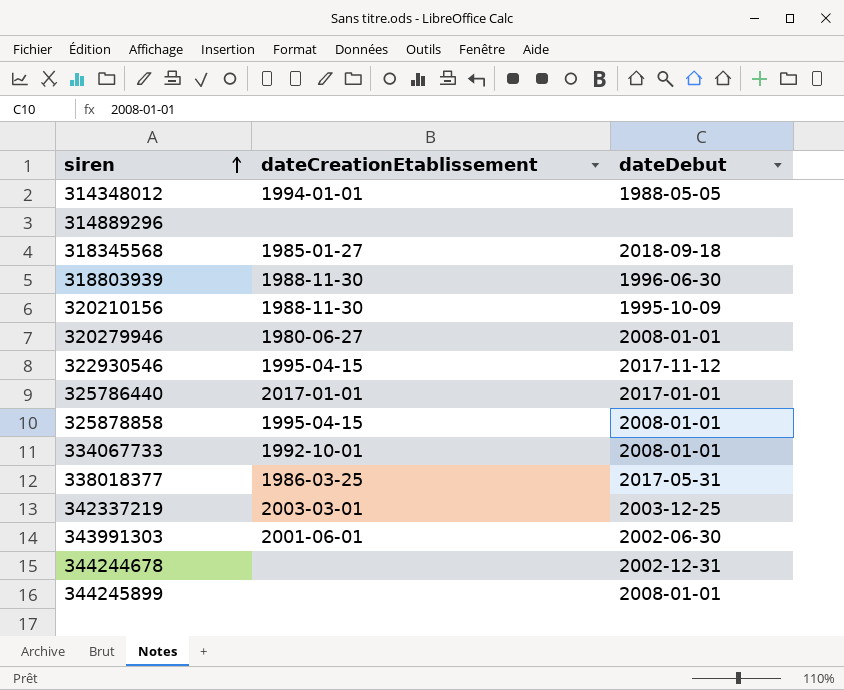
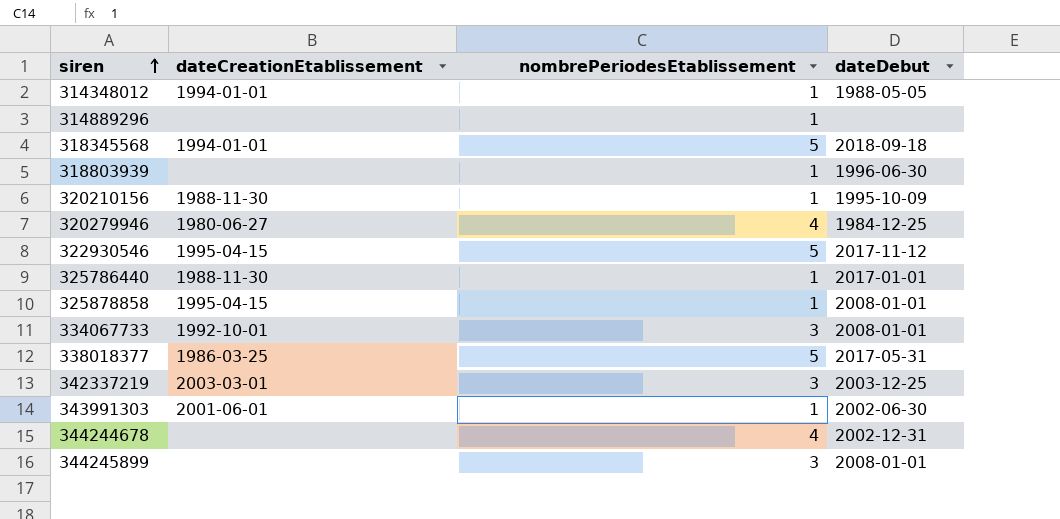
column nombrePeriodesEtablissement | position: none -> 3
318345568 | dateCreationEtablissement: 1985-01-27 -> 1994-01-01
318803939 | dateCreationEtablissement: 1988-11-30 -> none
320279946 | dateDebut: 2008-01-01 -> 1984-12-25
325786440 | dateCreationEtablissement: 2017-01-01 -> 1988-11-30

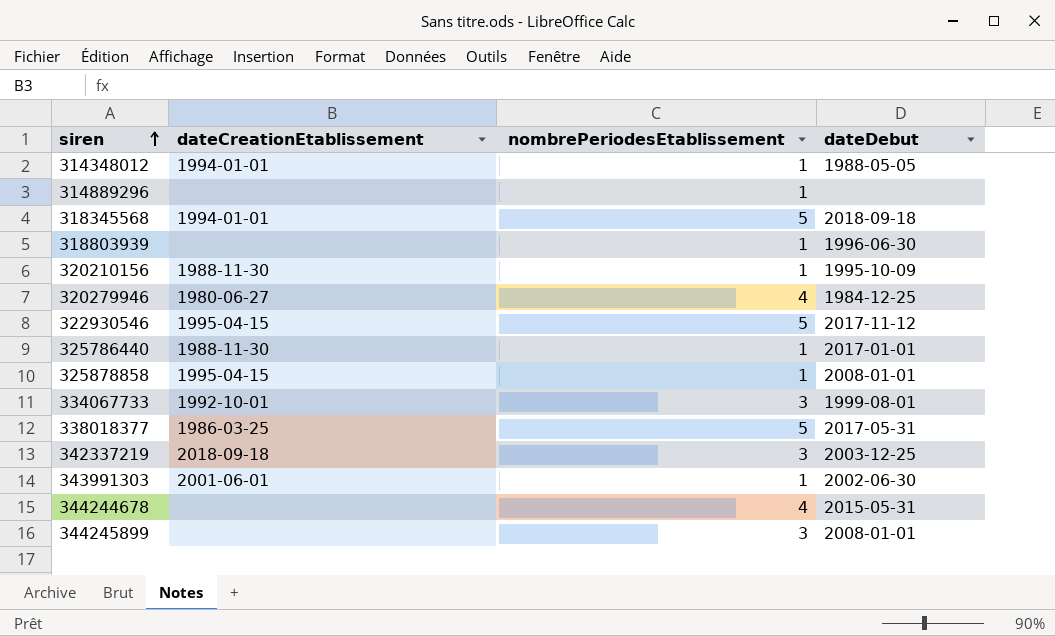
334067733 | dateDebut: 2008-01-01 -> 1999-08-01
342337219 | dateCreationEtablissement: 2003-03-01 -> 2018-09-18
344244678 | dateDebut: 2002-12-31 -> 2015-05-31

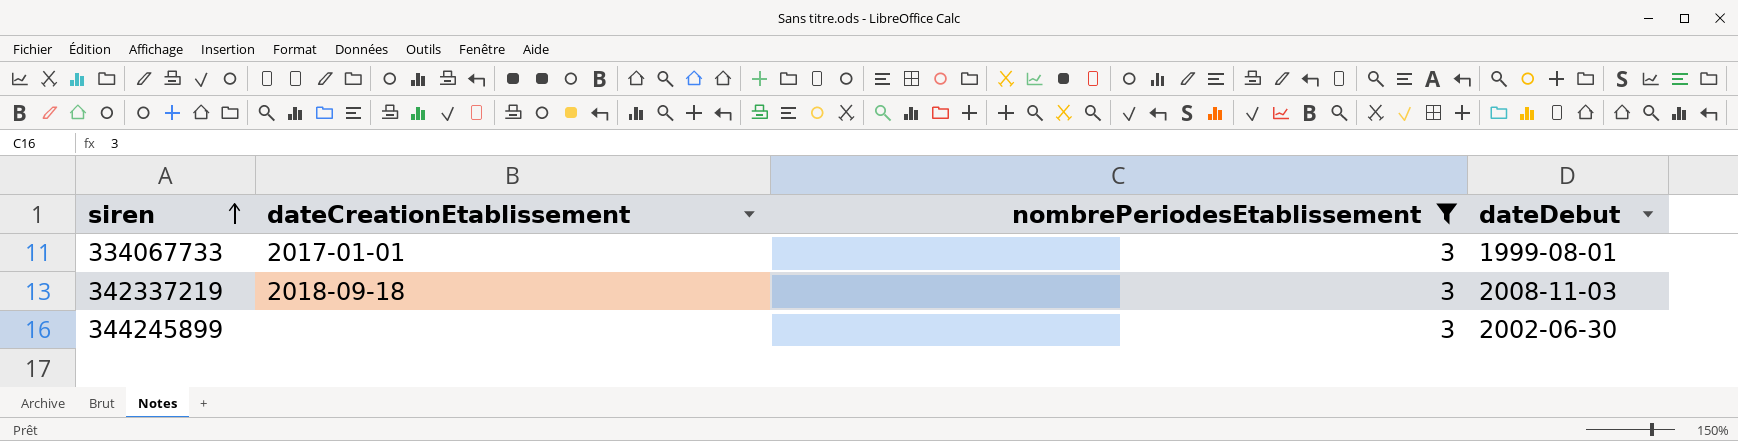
filter: none -> nombrePeriodesEtablissement = 3
334067733 | dateCreationEtablissement: 1992-10-01 -> 2017-01-01
342337219 | dateDebut: 2003-12-25 -> 2008-11-03
344245899 | dateDebut: 2008-01-01 -> 2002-06-30

